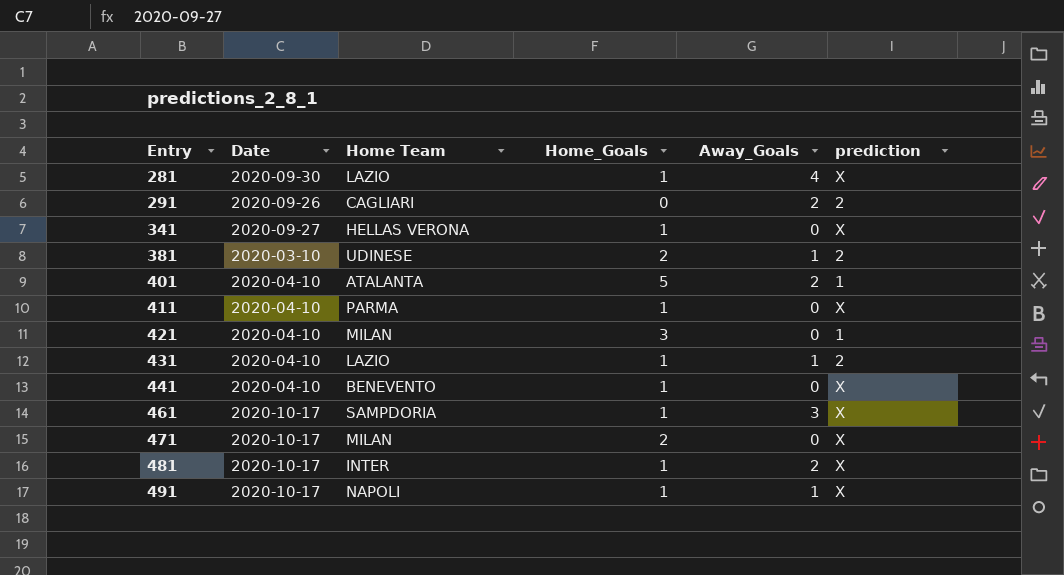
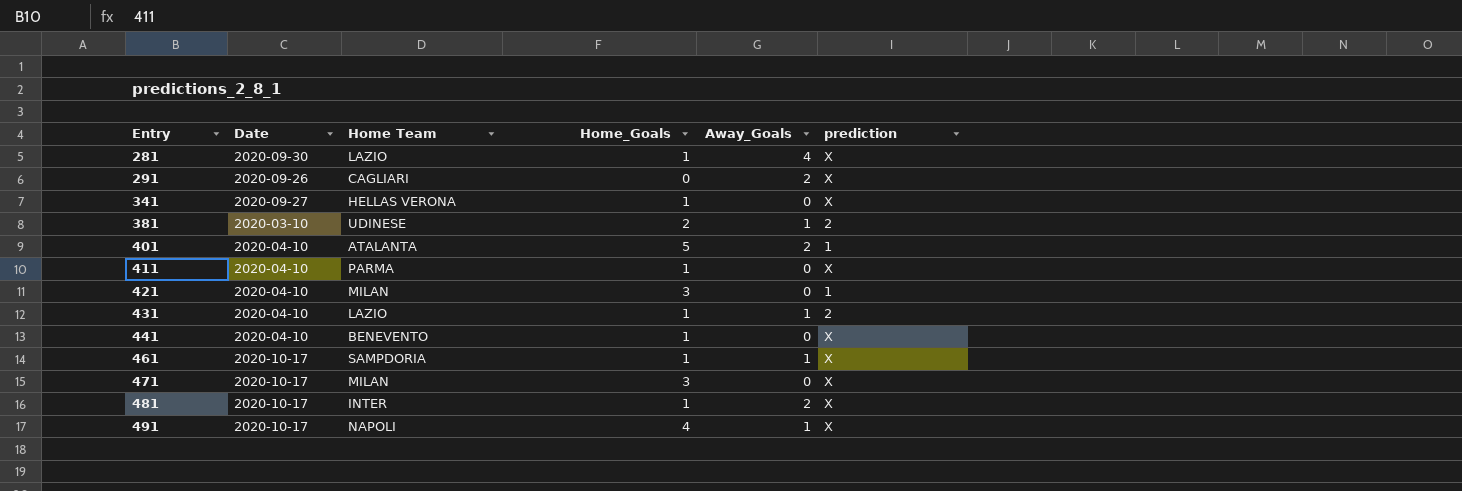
291 | prediction: 2 -> X
461 | Away_Goals: 3 -> 1
471 | Home_Goals: 2 -> 3
491 | Home_Goals: 1 -> 4

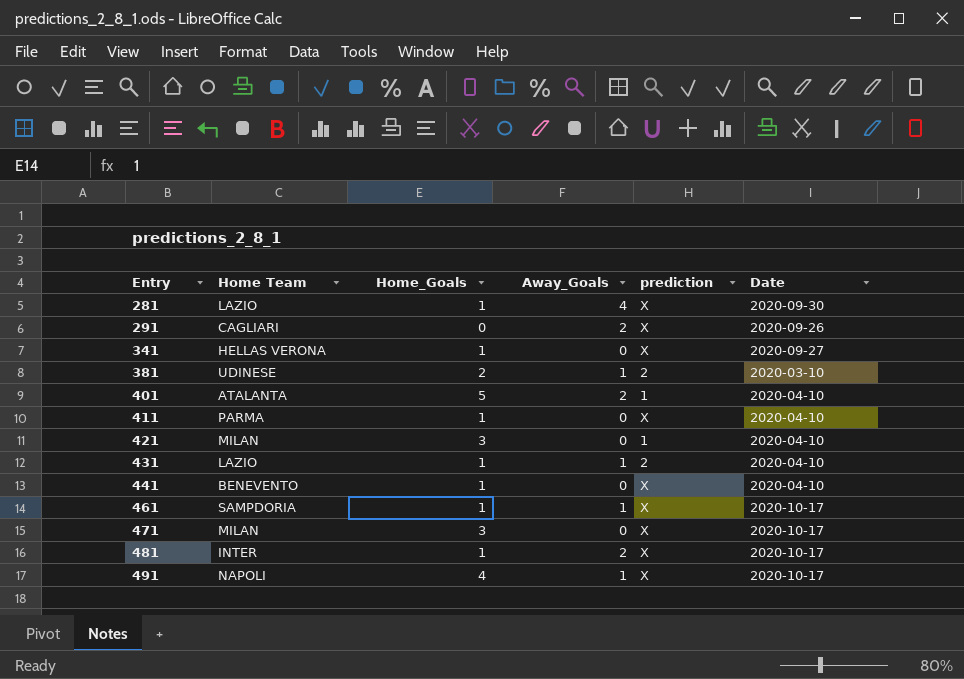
column Date | position: 2 -> 6

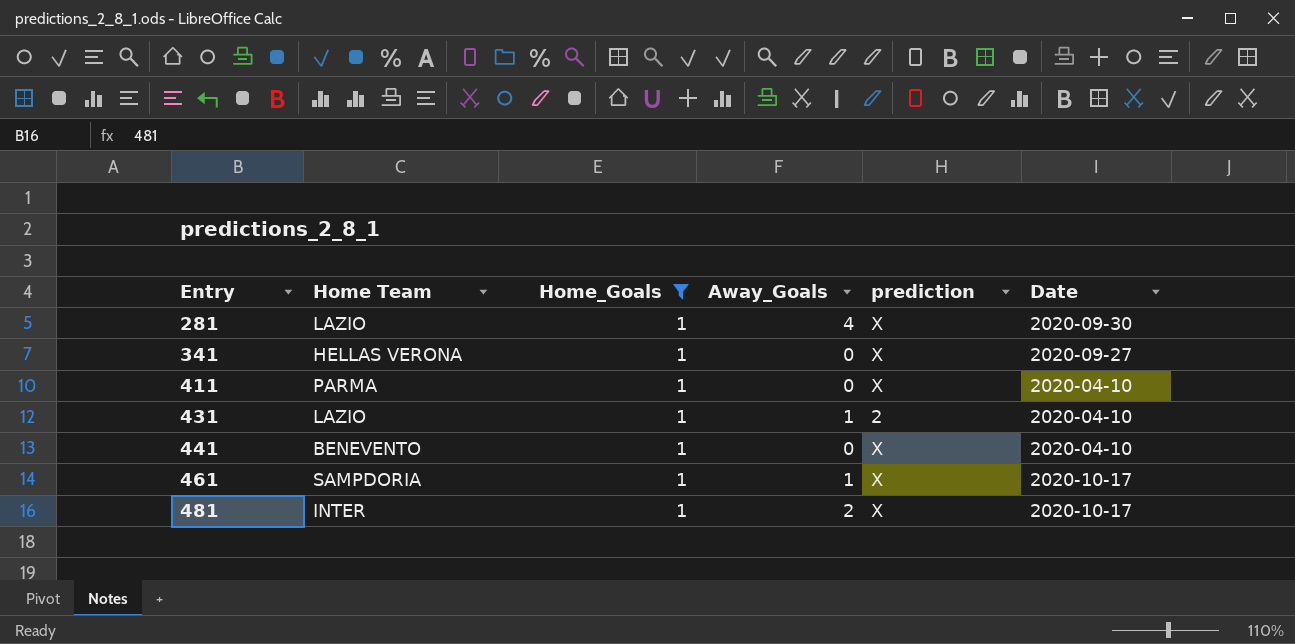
filter: none -> Home_Goals = 1

